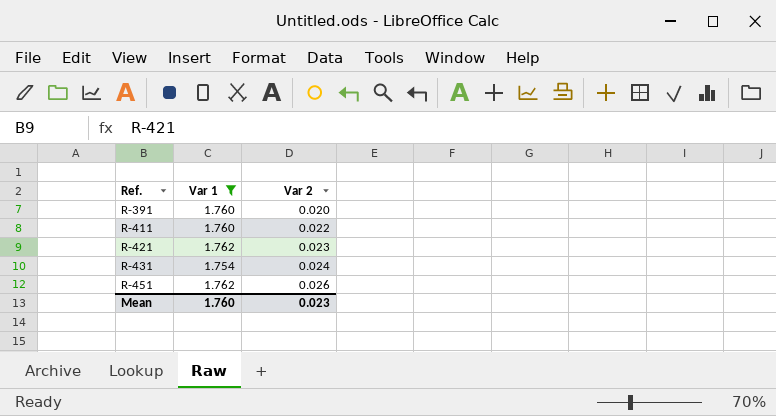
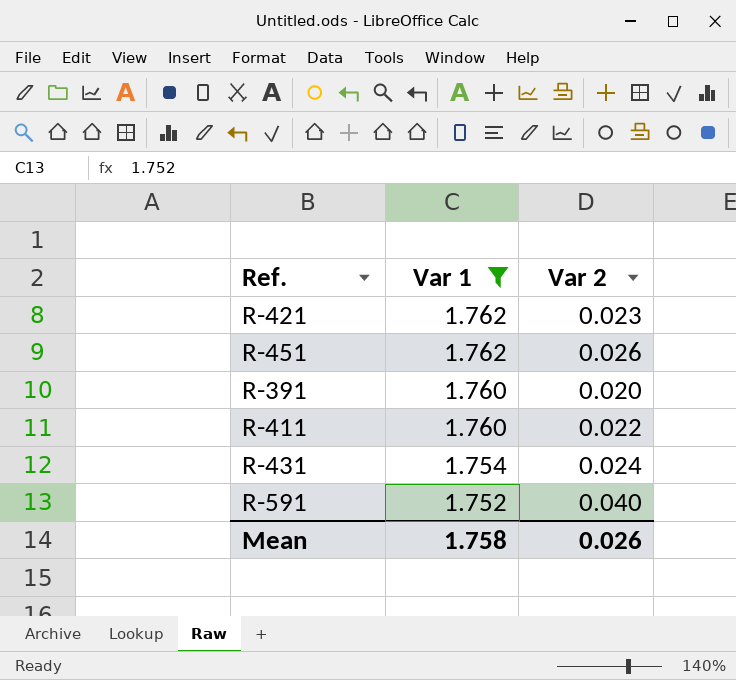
row order: Ref. ascending -> Var 1 descending
row R-591: none -> 1.752 | 0.040
Mean | Var 1: 1.760 -> 1.758
Mean | Var 2: 0.023 -> 0.026

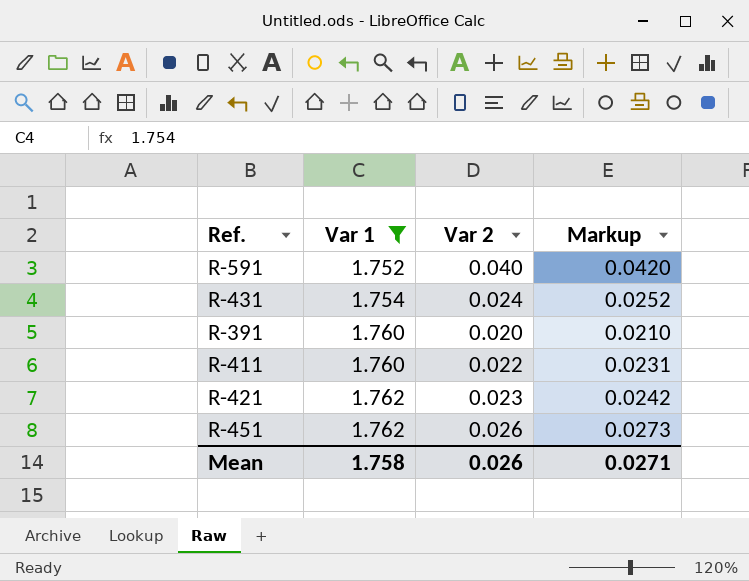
row order: Var 1 descending -> Var 1 ascending
column Markup | formula: none -> [Var 2] * 1.05

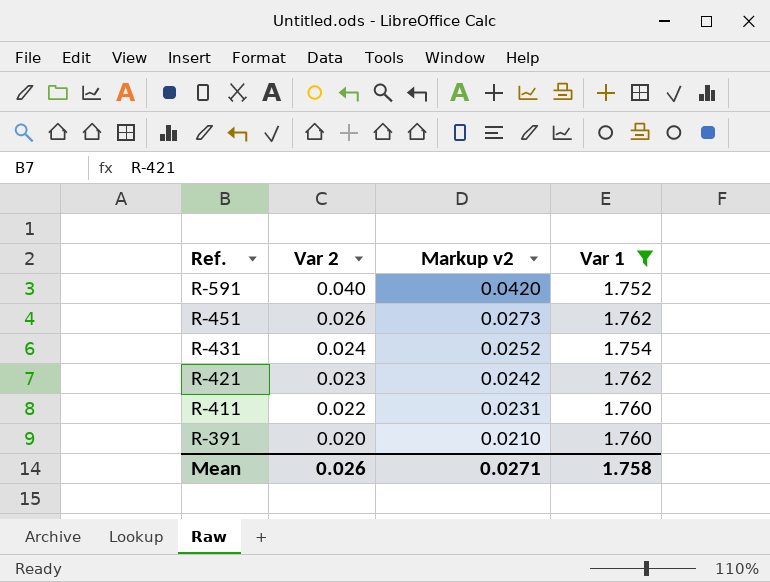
row order: Var 1 ascending -> Ref. descending
column name: Markup -> Markup v2
column Var 1 | position: 2 -> 4

